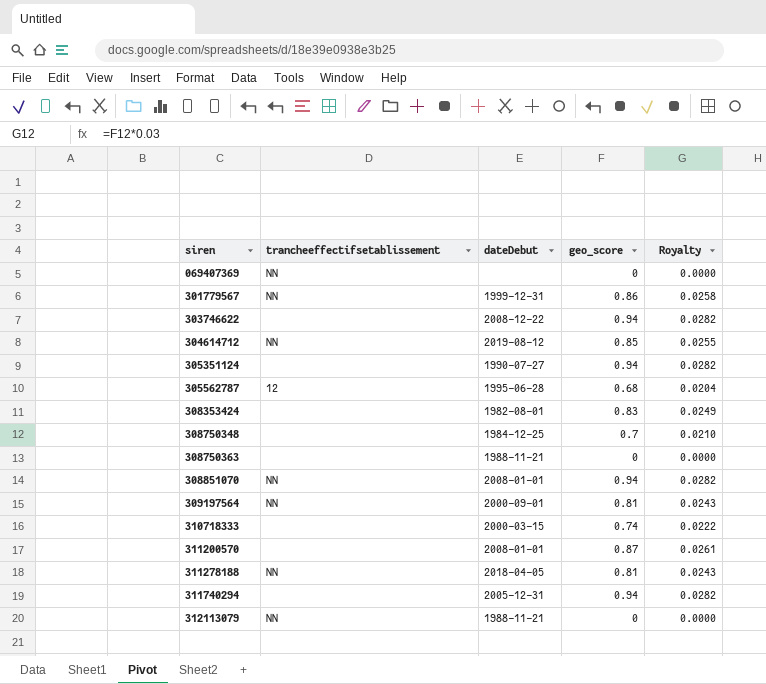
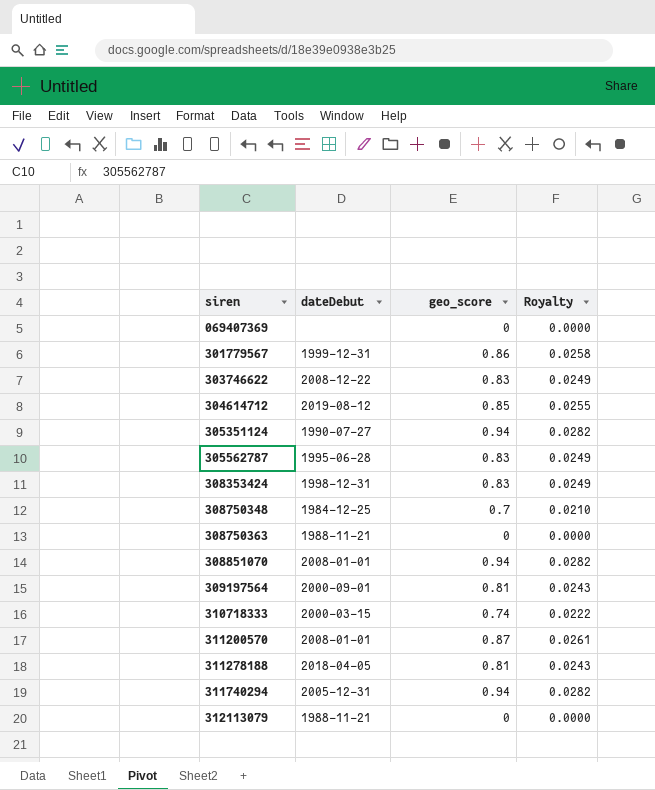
column trancheeffectifsetablissement | position: 2 -> none
303746622 | geo_score: 0.94 -> 0.83
303746622 | Royalty: 0.0282 -> 0.0249
305562787 | geo_score: 0.68 -> 0.83
305562787 | Royalty: 0.0204 -> 0.0249
308353424 | dateDebut: 1982-08-01 -> 1998-12-31

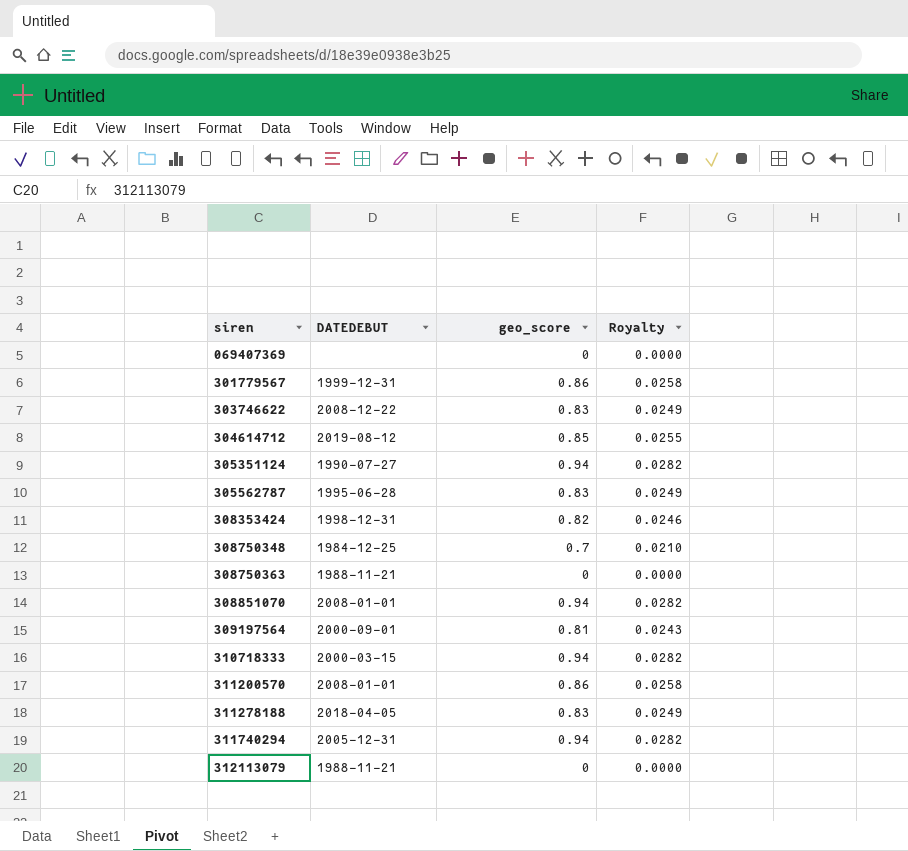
column name: dateDebut -> DATEDEBUT
308353424 | geo_score: 0.83 -> 0.82
308353424 | Royalty: 0.0249 -> 0.0246
310718333 | geo_score: 0.74 -> 0.94
310718333 | Royalty: 0.0222 -> 0.0282
311200570 | geo_score: 0.87 -> 0.86
311200570 | Royalty: 0.0261 -> 0.0258
311278188 | geo_score: 0.81 -> 0.83
311278188 | Royalty: 0.0243 -> 0.0249

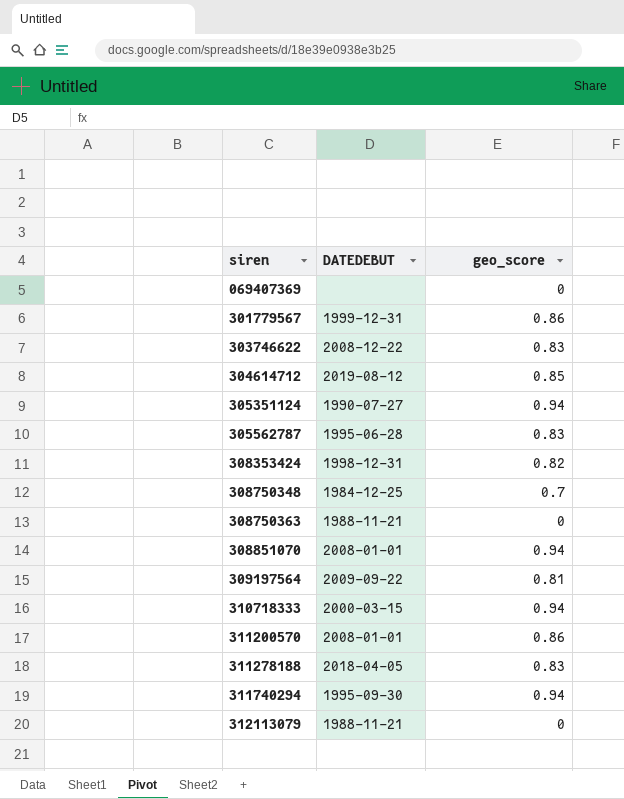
column Royalty | formula: [geo_score] * 0.03 -> none
309197564 | DATEDEBUT: 2000-09-01 -> 2009-09-22
311740294 | DATEDEBUT: 2005-12-31 -> 1995-09-30

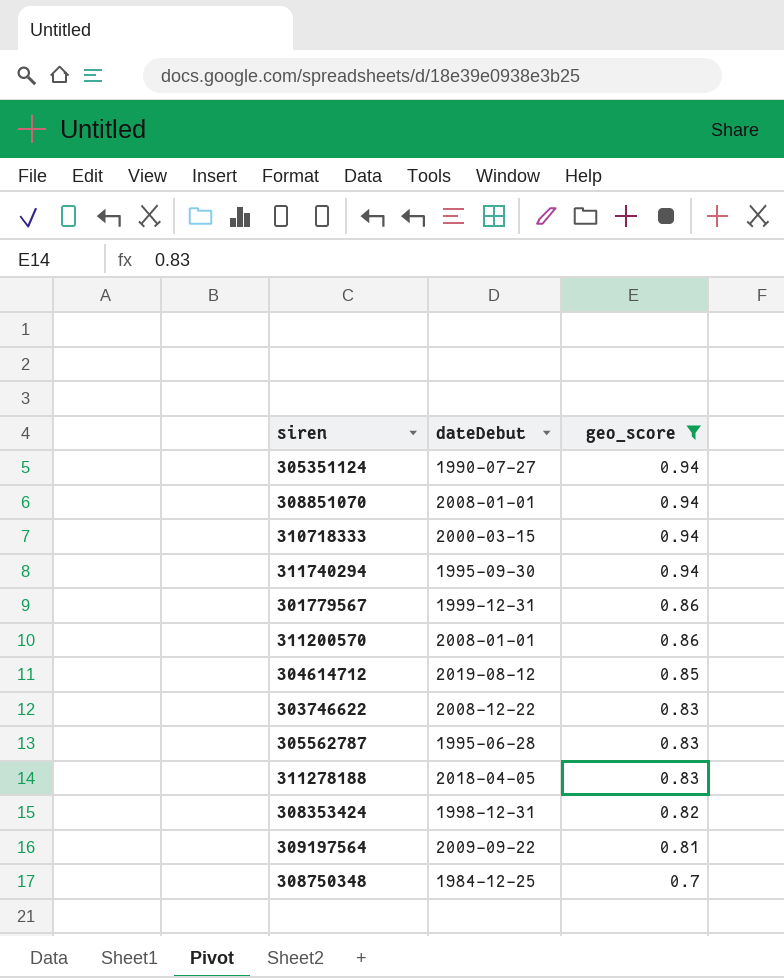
filter: none -> geo_score != 0
row order: siren ascending -> geo_score descending
column name: DATEDEBUT -> dateDebut

